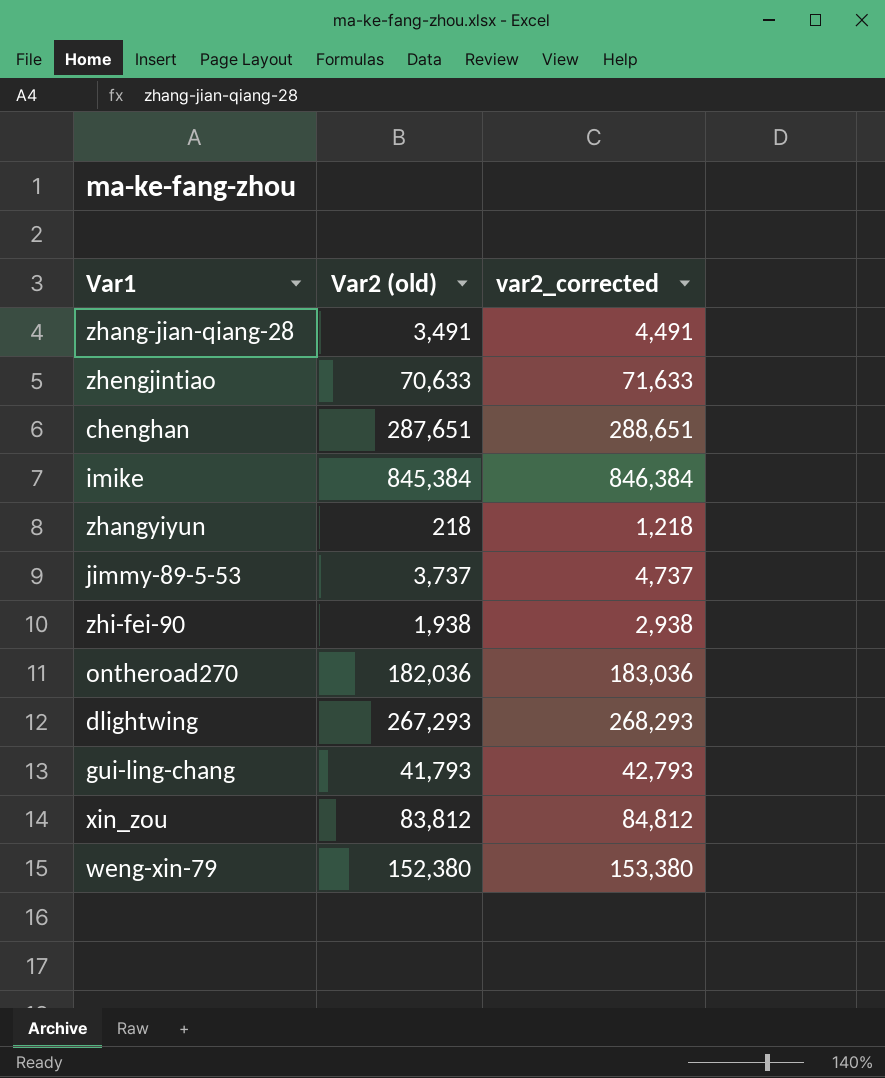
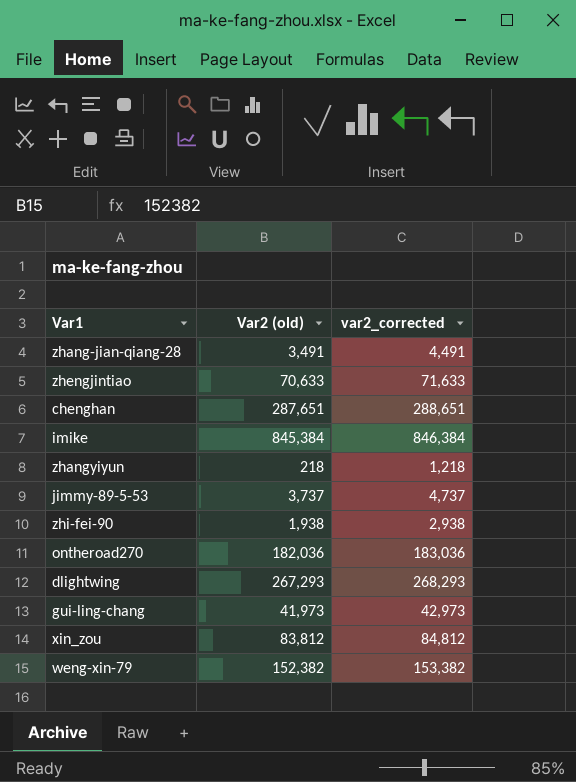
gui-ling-chang | Var2 (old): 41,793 -> 41,973
gui-ling-chang | var2_corrected: 42,793 -> 42,973
weng-xin-79 | Var2 (old): 152,380 -> 152,382
weng-xin-79 | var2_corrected: 153,380 -> 153,382

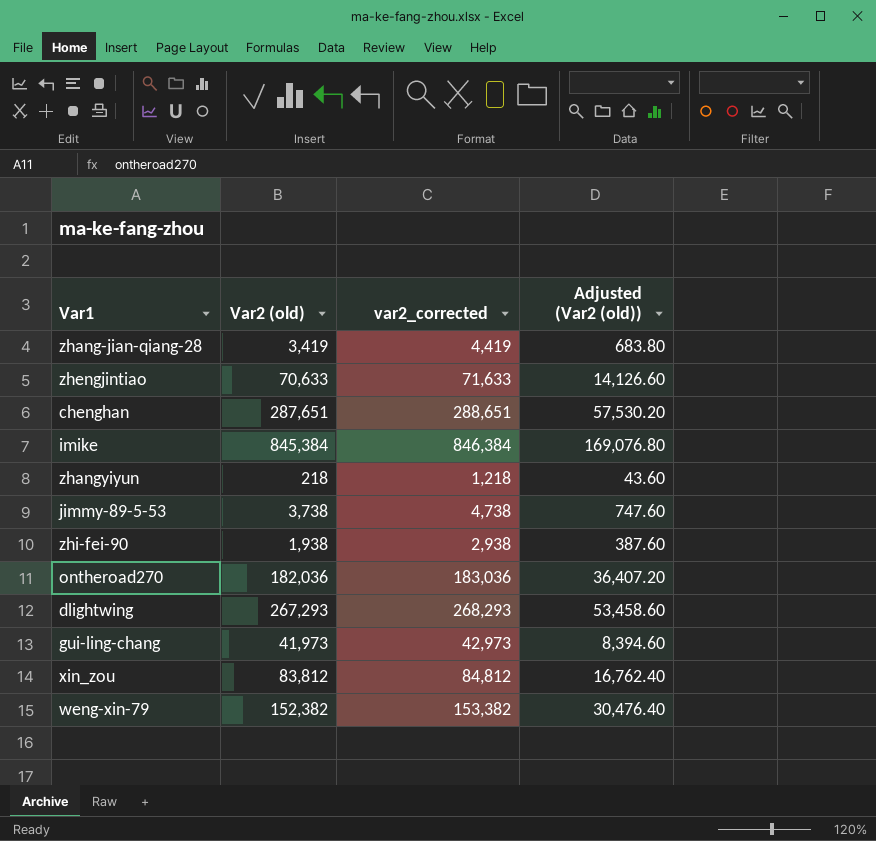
column Adjusted (Var2 (old)) | formula: none -> [Var2 (old)] * 0.2
zhang-jian-qiang-28 | Var2 (old): 3,491 -> 3,419
zhang-jian-qiang-28 | var2_corrected: 4,491 -> 4,419
jimmy-89-5-53 | Var2 (old): 3,737 -> 3,738
jimmy-89-5-53 | var2_corrected: 4,737 -> 4,738

